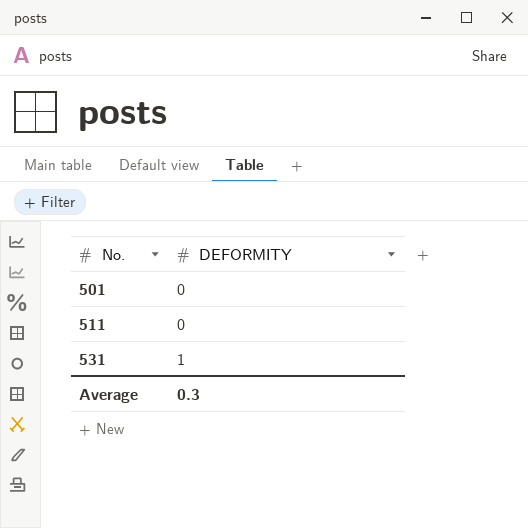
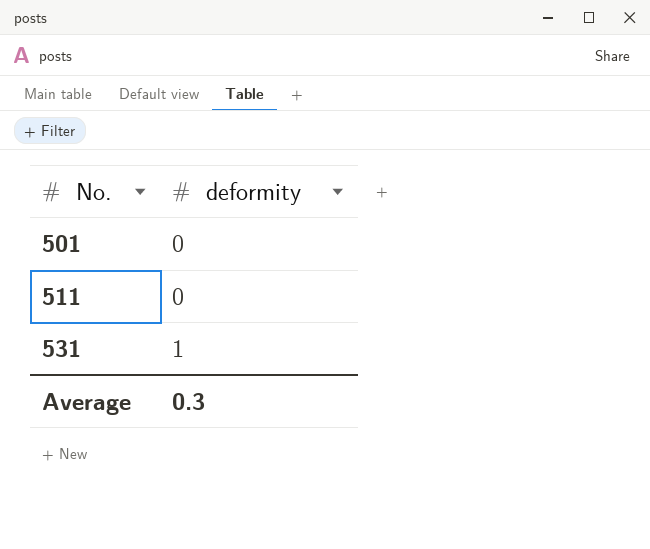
column name: DEFORMITY -> deformity

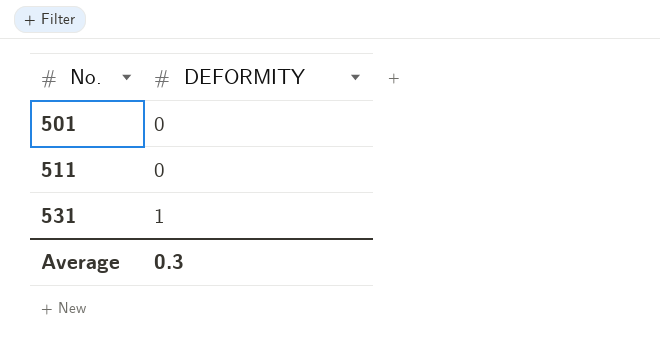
column name: deformity -> DEFORMITY

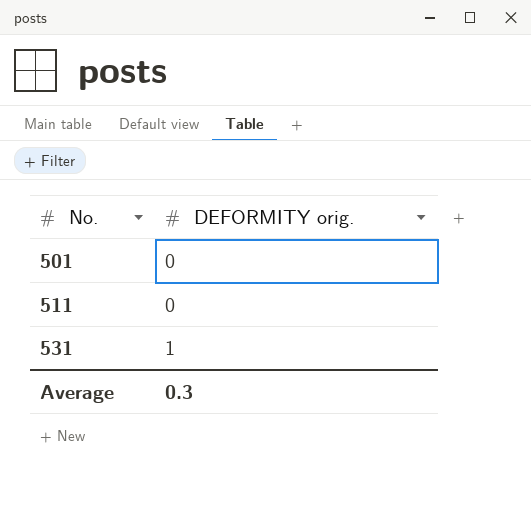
column name: DEFORMITY -> DEFORMITY orig.

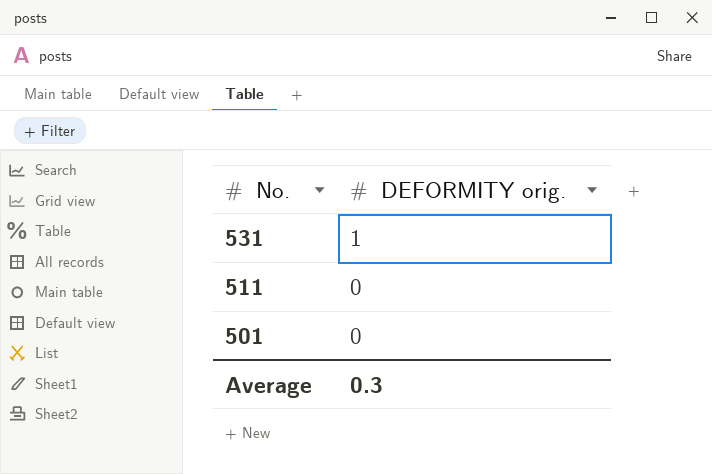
row order: No. ascending -> No. descending

